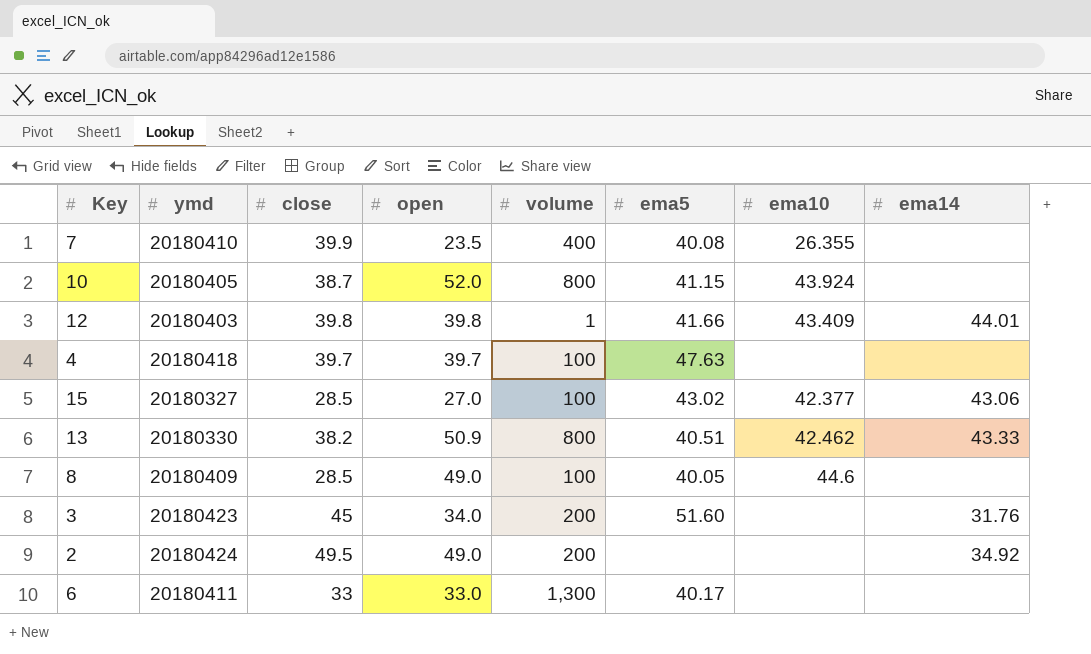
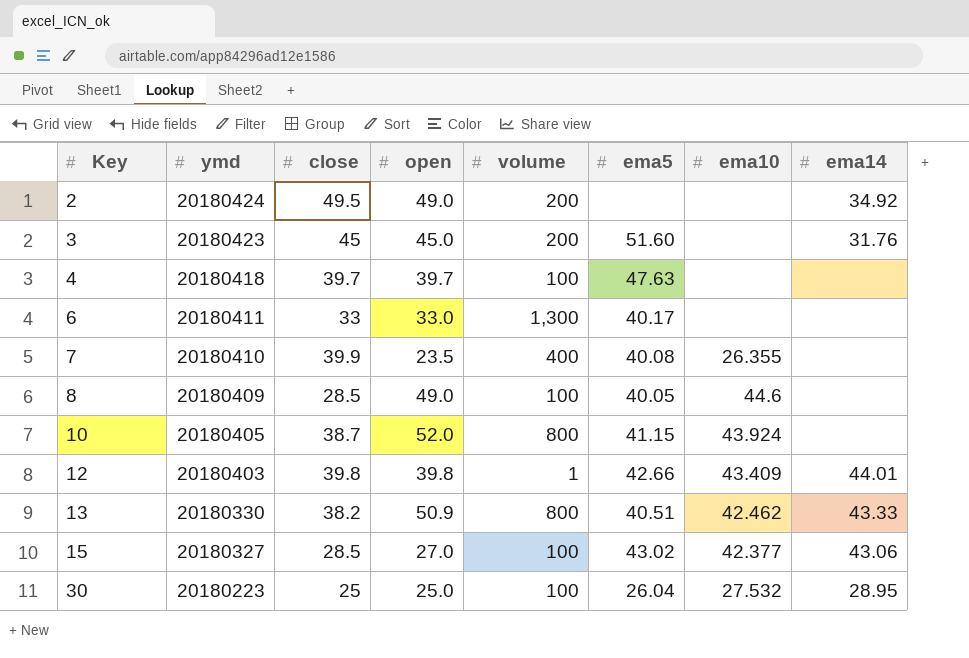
row order: none -> Key ascending
3 | open: 34.0 -> 45.0
12 | ema5: 41.66 -> 42.66
row 30: none -> 20180223 | 25 | 25.0 | 100 | 26.04 | 27.532 | 28.95

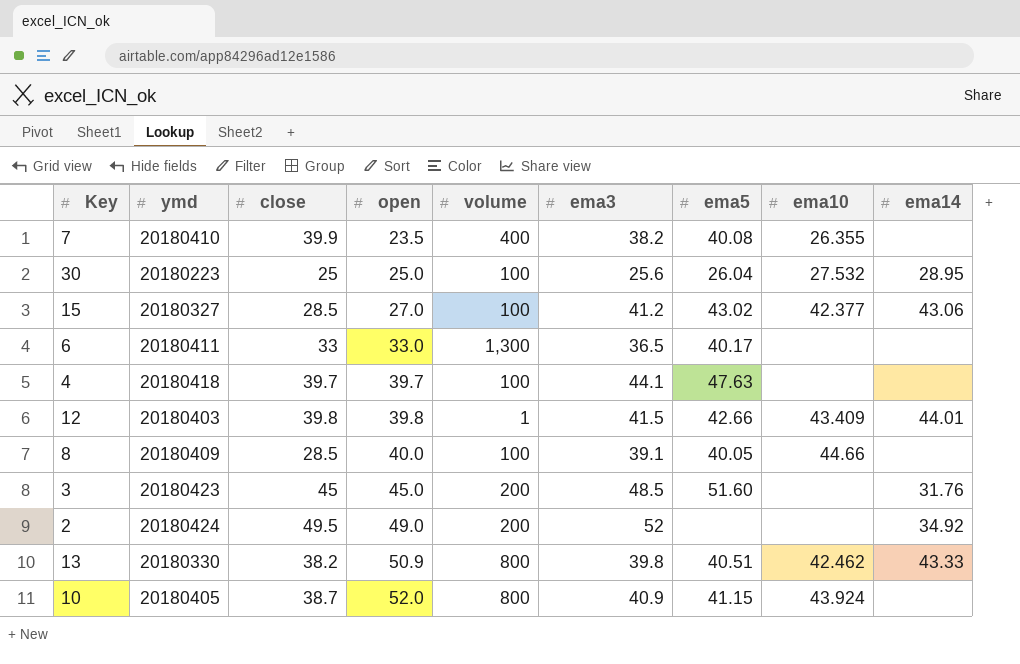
row order: Key ascending -> open ascending
column ema3 | position: none -> 6
8 | open: 49.0 -> 40.0
8 | ema10: 44.6 -> 44.66

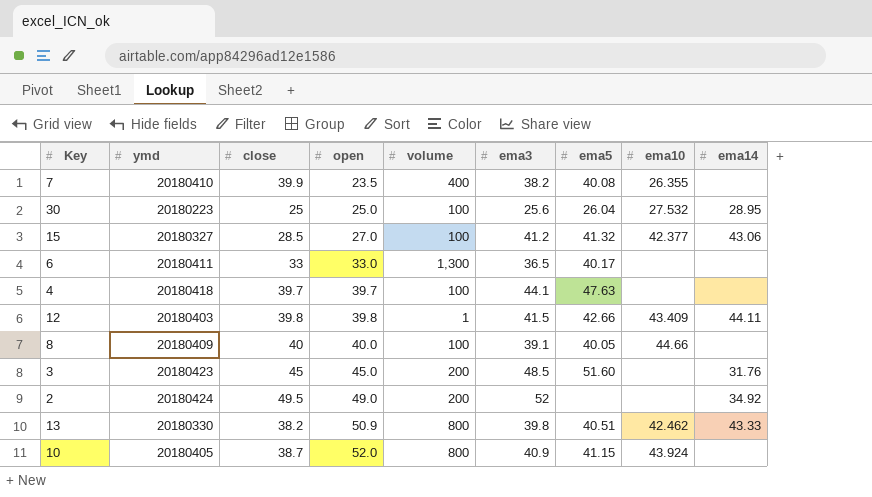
15 | ema5: 43.02 -> 41.32
12 | ema14: 44.01 -> 44.11
8 | close: 28.5 -> 40

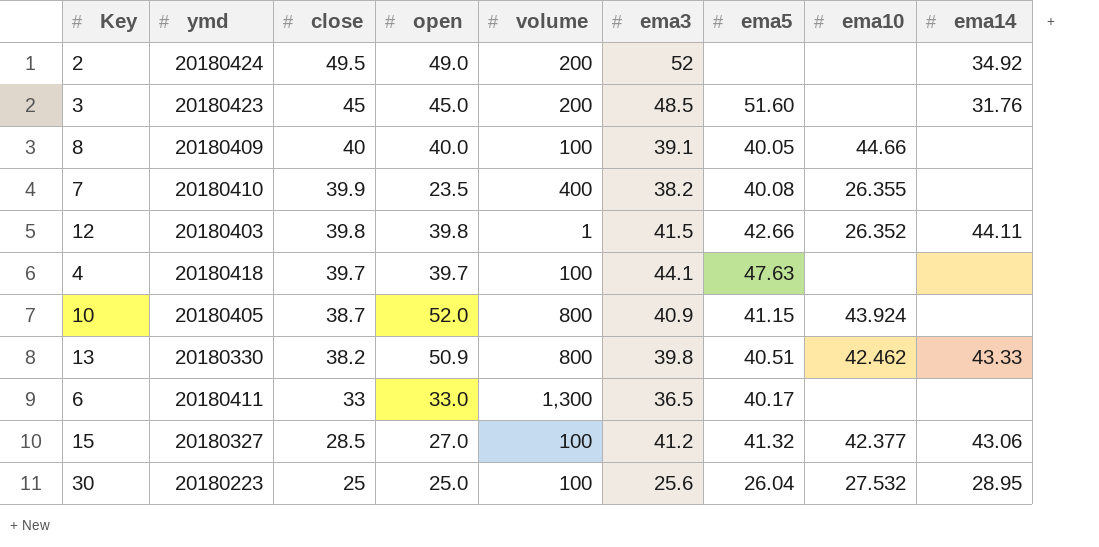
row order: open ascending -> close descending
12 | ema10: 43.409 -> 26.352

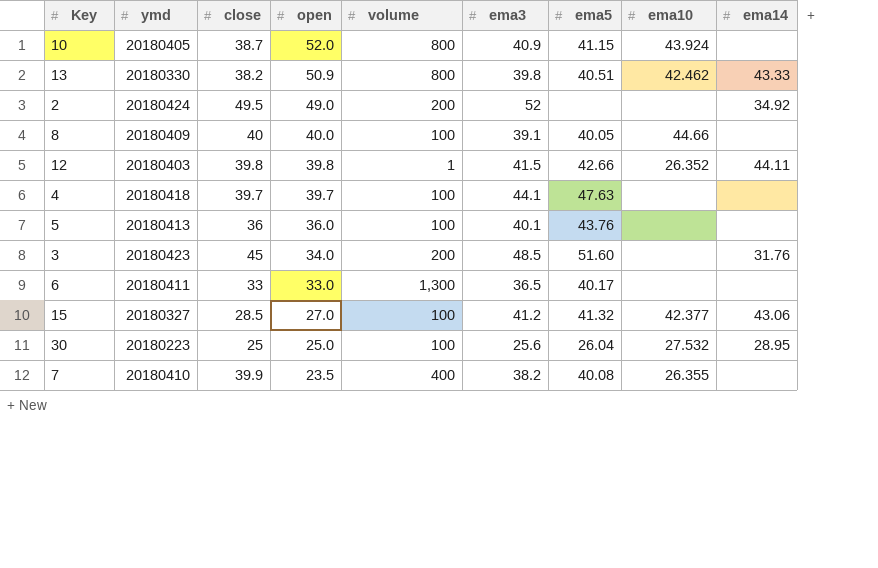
row order: close descending -> open descending
row 5: none -> 20180413 | 36 | 36.0 | 100 | 40.1 | 43.76 | none | none
3 | open: 45.0 -> 34.0

